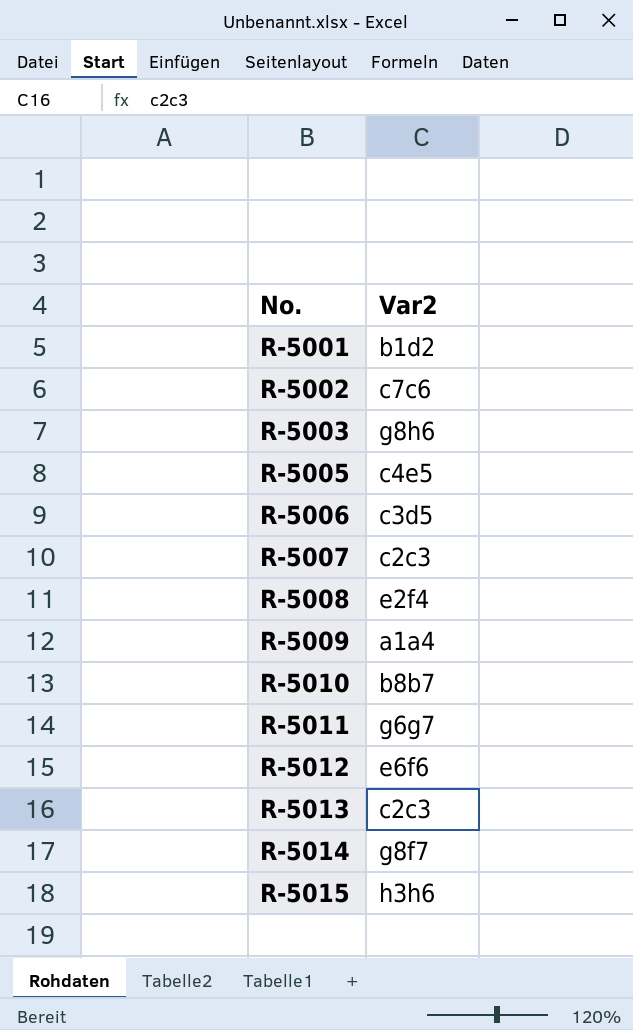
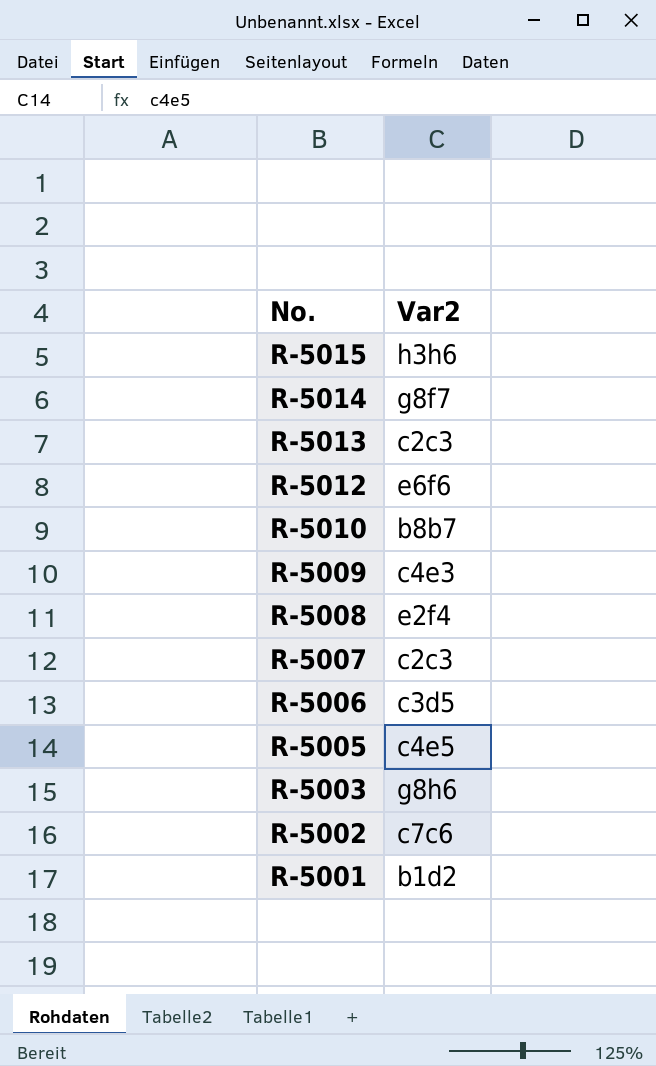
row order: No. ascending -> No. descending
row R-5011: g6g7 -> none
R-5009 | Var2: a1a4 -> c4e3

